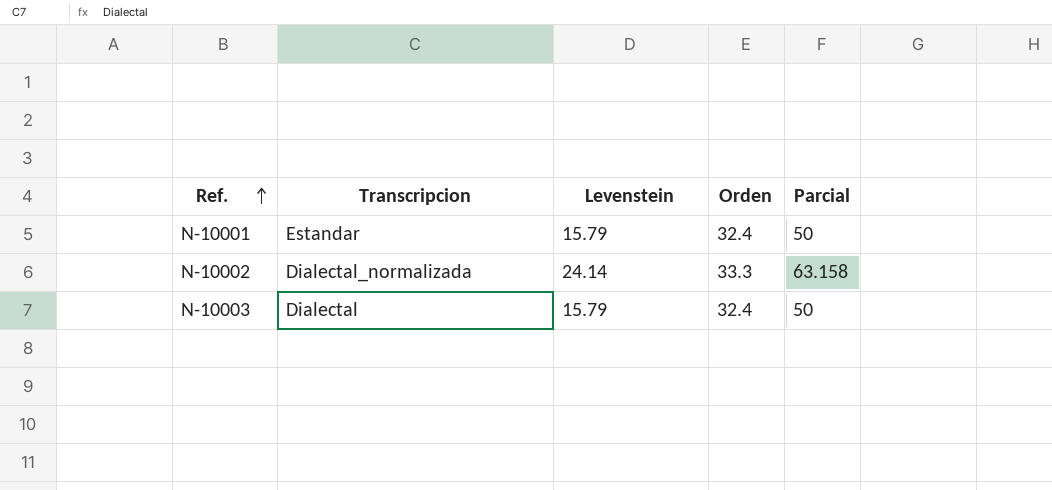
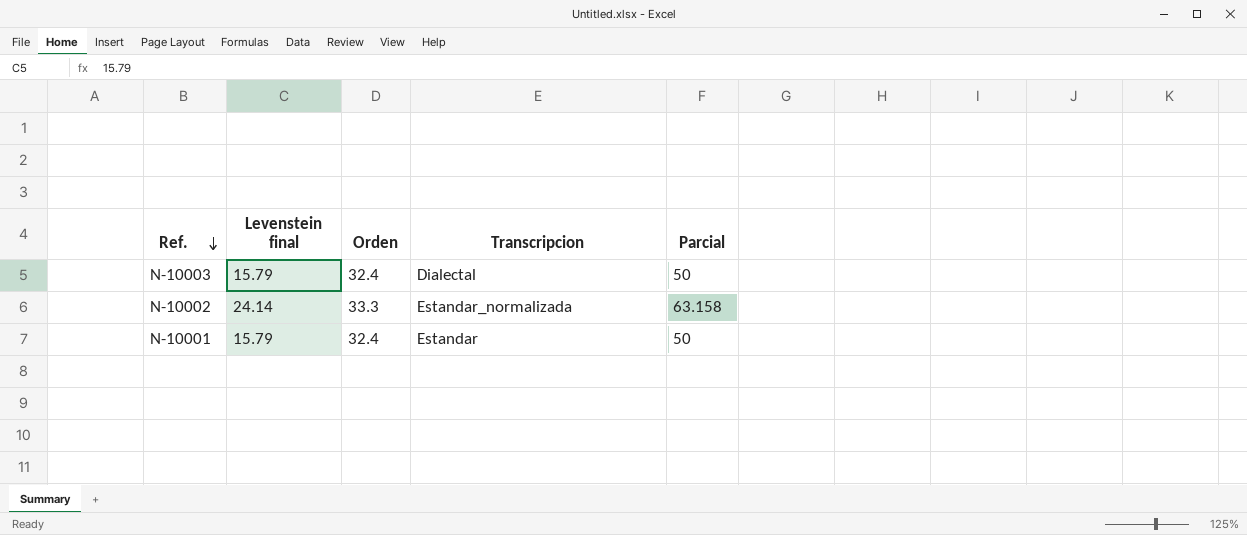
row order: Ref. ascending -> Ref. descending
column name: Levenstein -> Levenstein final
column Transcripcion | position: 2 -> 4
N-10002 | Transcripcion: Dialectal_normalizada -> Estandar_normalizada

